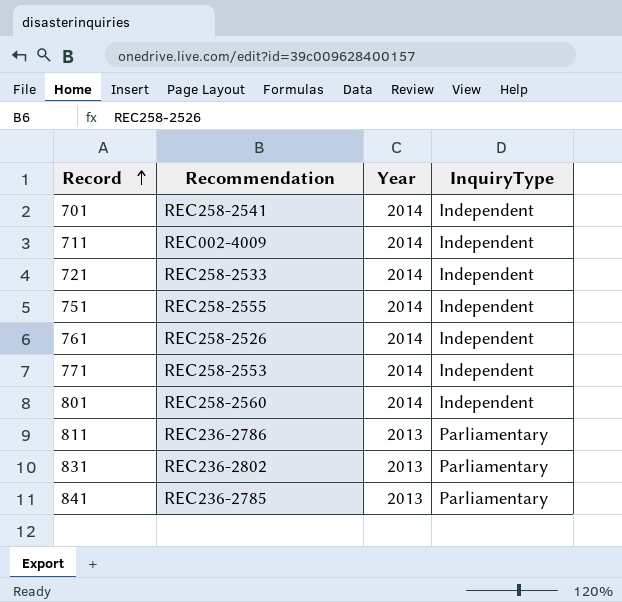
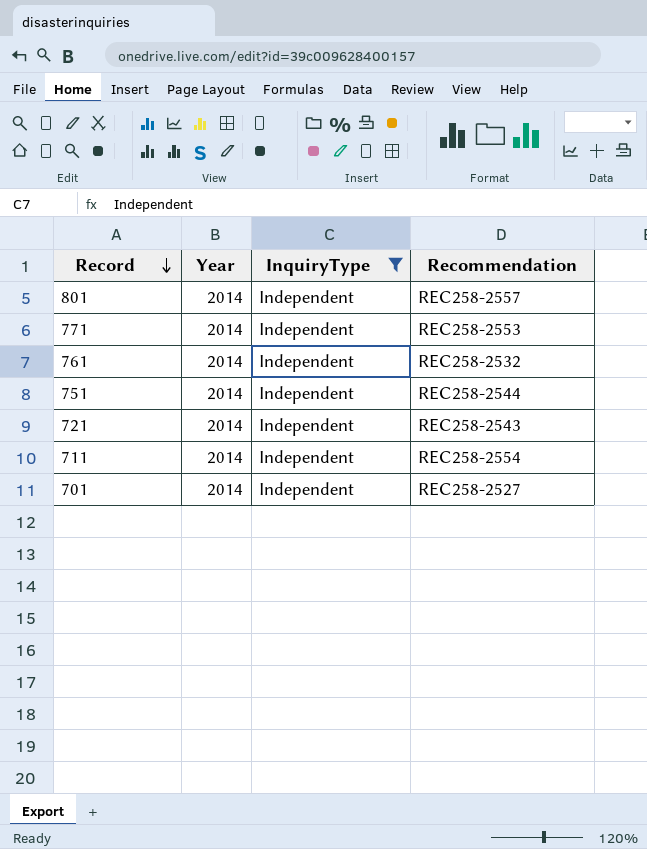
filter: none -> InquiryType = Independent
row order: Record ascending -> Record descending
column Recommendation | position: 2 -> 4
801 | Recommendation: REC258-2560 -> REC258-2557
761 | Recommendation: REC258-2526 -> REC258-2532
751 | Recommendation: REC258-2555 -> REC258-2544
721 | Recommendation: REC258-2533 -> REC258-2543
711 | Recommendation: REC002-4009 -> REC258-2554
701 | Recommendation: REC258-2541 -> REC258-2527

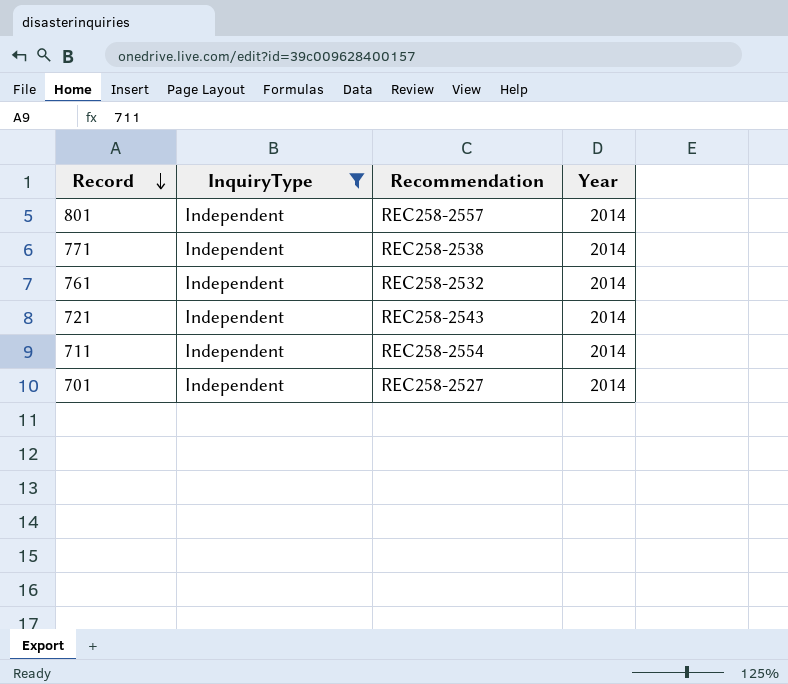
column Year | position: 2 -> 4
row 751: 2014 | Independent | REC258-2544 -> none
771 | Recommendation: REC258-2553 -> REC258-2538

